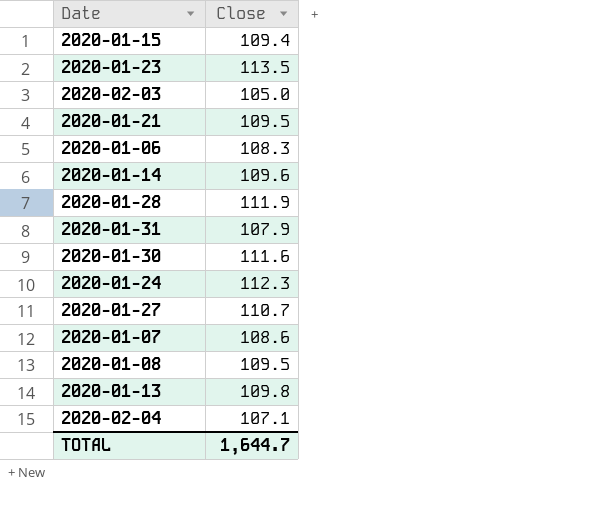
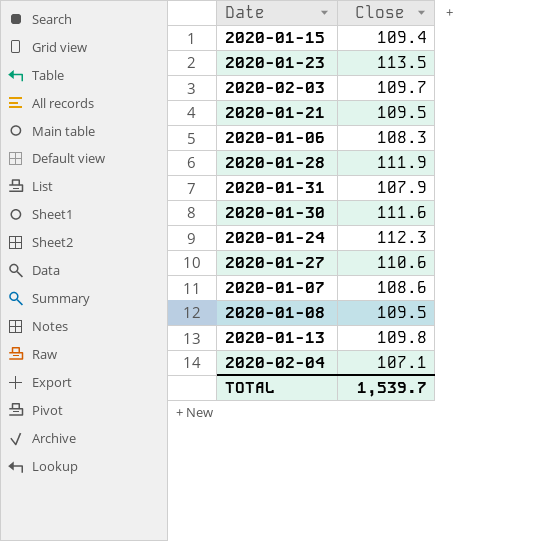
row 2020-01-14: 109.6 -> none
2020-02-03 | Close: 105.0 -> 109.7
2020-01-27 | Close: 110.7 -> 110.6
TOTAL | Close: 1,644.7 -> 1,539.7

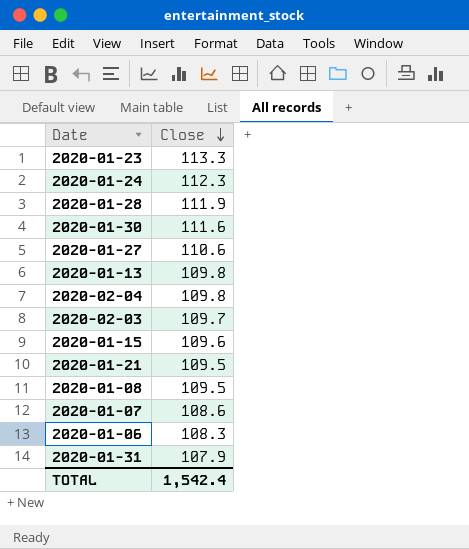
row order: none -> Close descending
2020-01-23 | Close: 113.5 -> 113.3
2020-02-04 | Close: 107.1 -> 109.8
2020-01-15 | Close: 109.4 -> 109.6
TOTAL | Close: 1,539.7 -> 1,542.4

